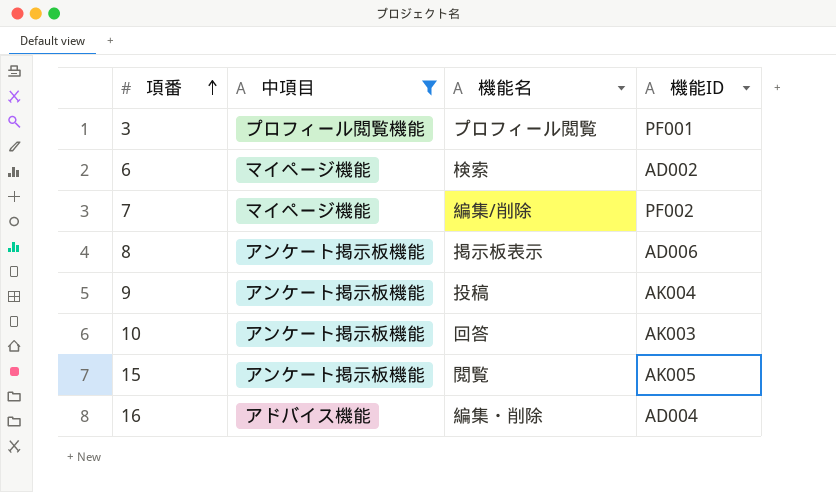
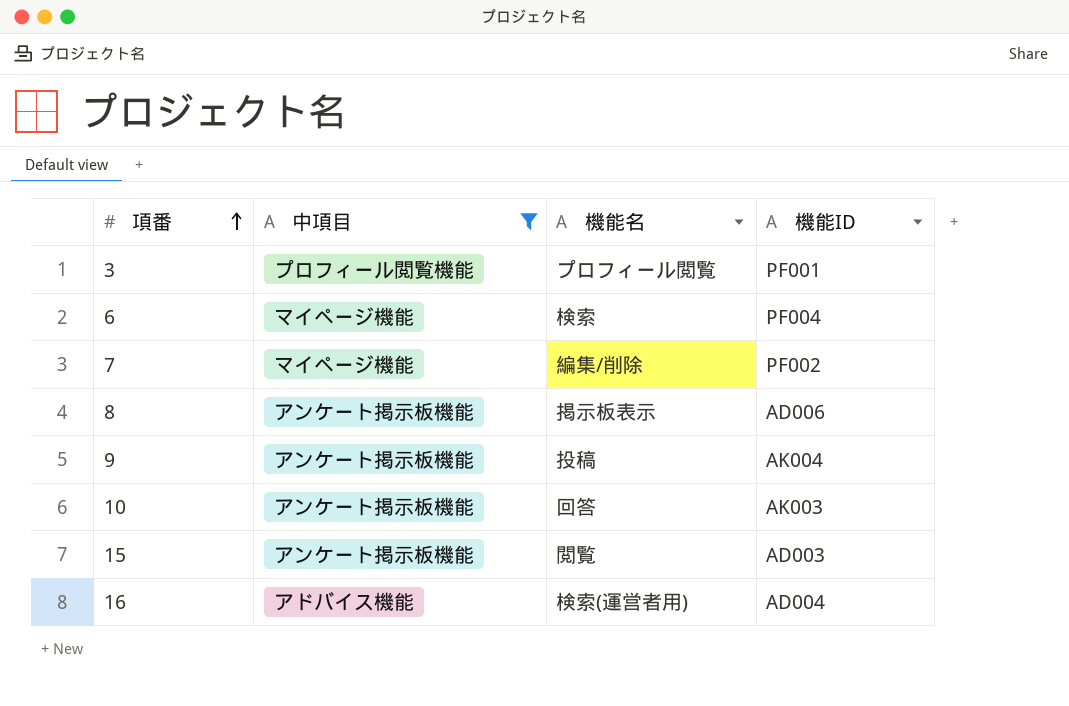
6 | 機能ID: AD002 -> PF004
15 | 機能ID: AK005 -> AD003
16 | 機能名: 編集・削除 -> 検索(運営者用)

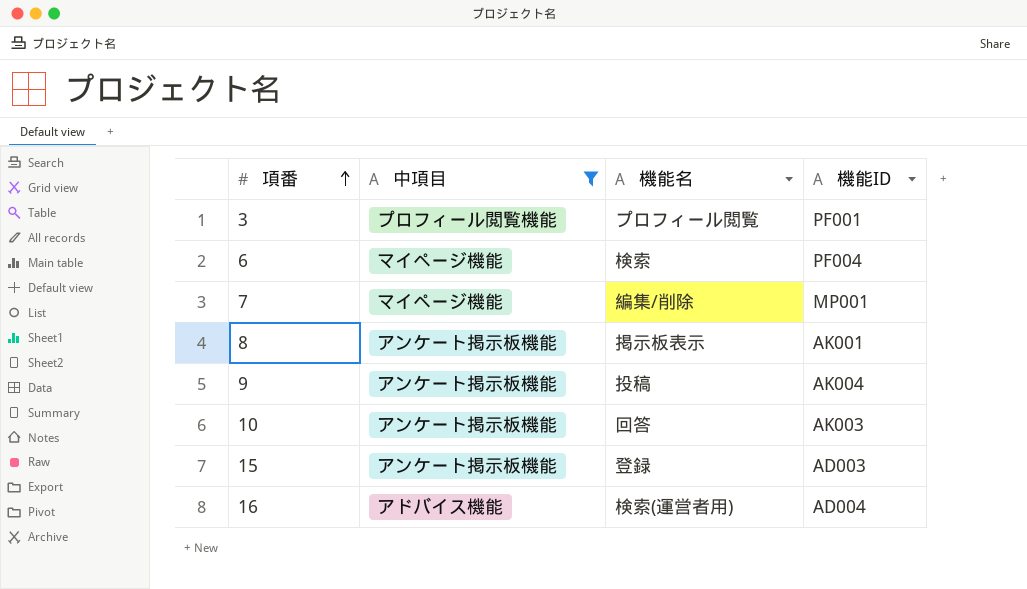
7 | 機能ID: PF002 -> MP001
8 | 機能ID: AD006 -> AK001
15 | 機能名: 閲覧 -> 登録

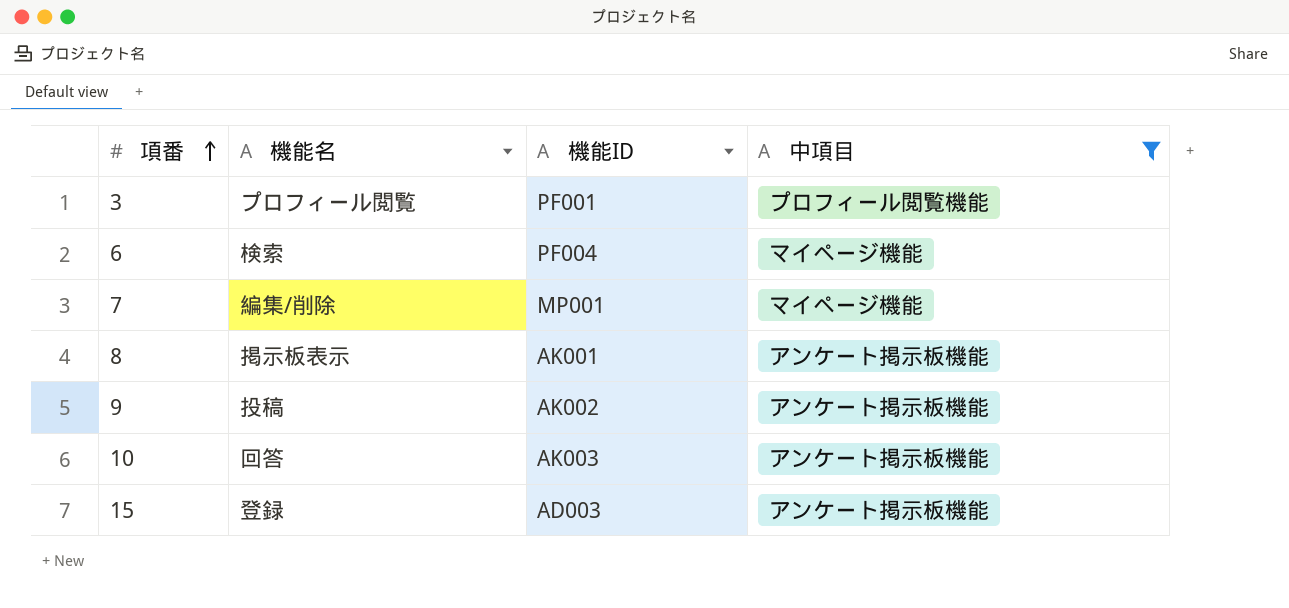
column 中項目 | position: 2 -> 4
row 16: アドバイス機能 | 検索(運営者用) | AD004 -> none
9 | 機能ID: AK004 -> AK002

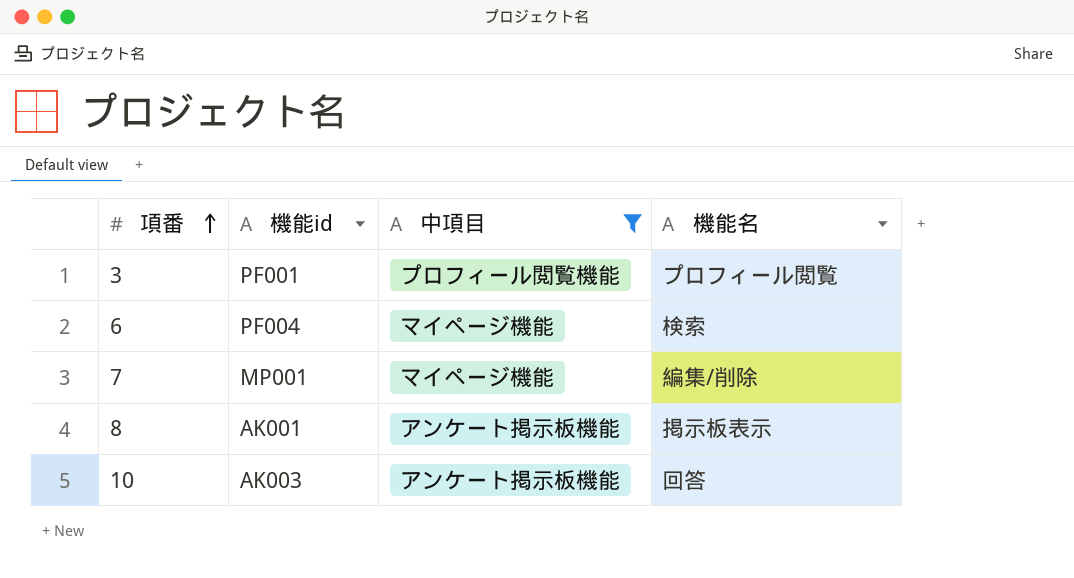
column name: 機能ID -> 機能id
column 機能名 | position: 2 -> 4
row 9: 投稿 | AK002 | アンケート掲示板機能 -> none
row 15: 登録 | AD003 | アンケート掲示板機能 -> none

